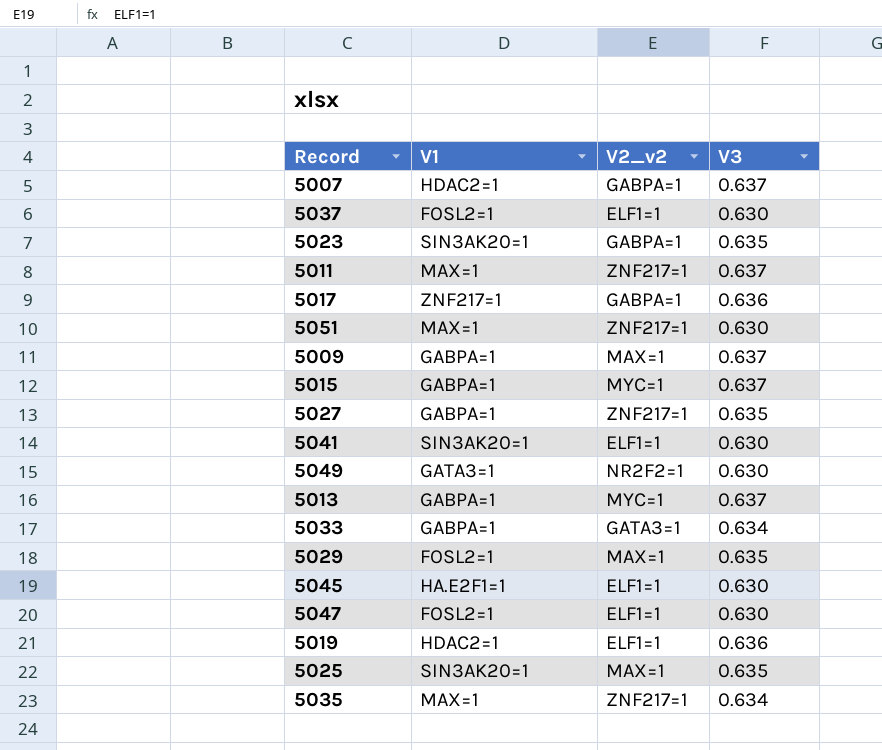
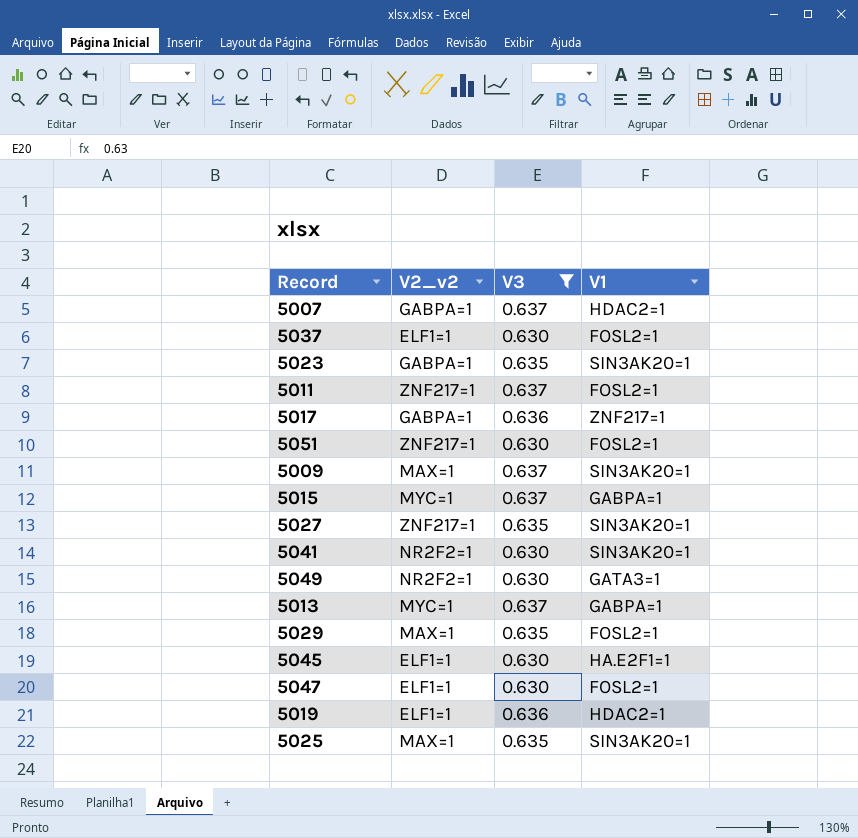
filter: none -> V3 != 0.634
column V1 | position: 2 -> 4
5011 | V1: MAX=1 -> FOSL2=1
5051 | V1: MAX=1 -> FOSL2=1
5009 | V1: GABPA=1 -> SIN3AK20=1
5027 | V1: GABPA=1 -> SIN3AK20=1
5041 | V2_v2: ELF1=1 -> NR2F2=1

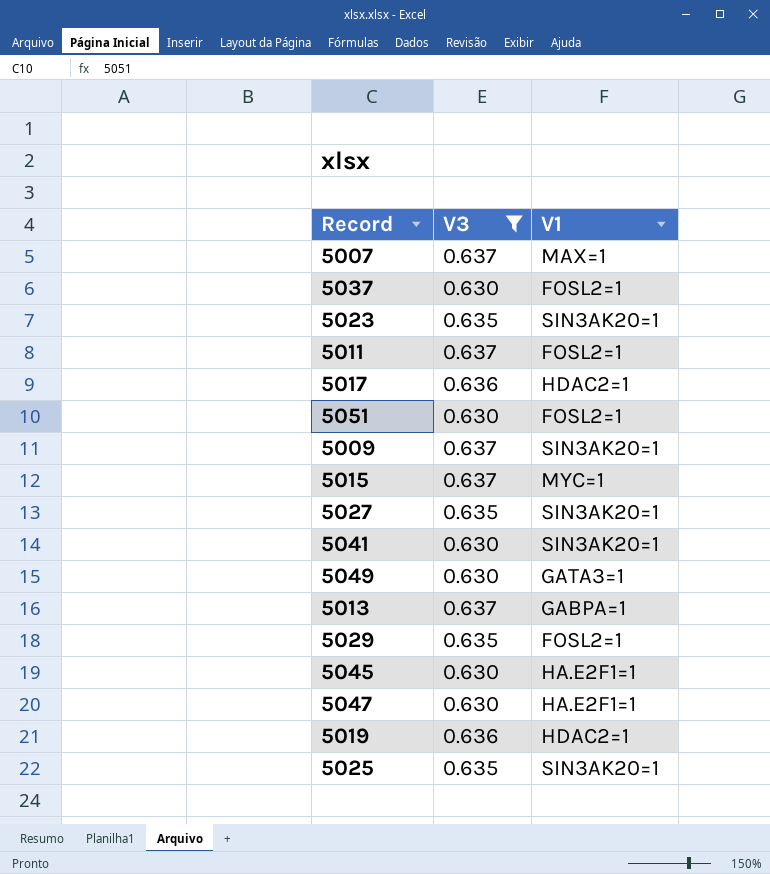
column V2_v2 | position: 2 -> none
5007 | V1: HDAC2=1 -> MAX=1
5017 | V1: ZNF217=1 -> HDAC2=1
5015 | V1: GABPA=1 -> MYC=1
5047 | V1: FOSL2=1 -> HA.E2F1=1

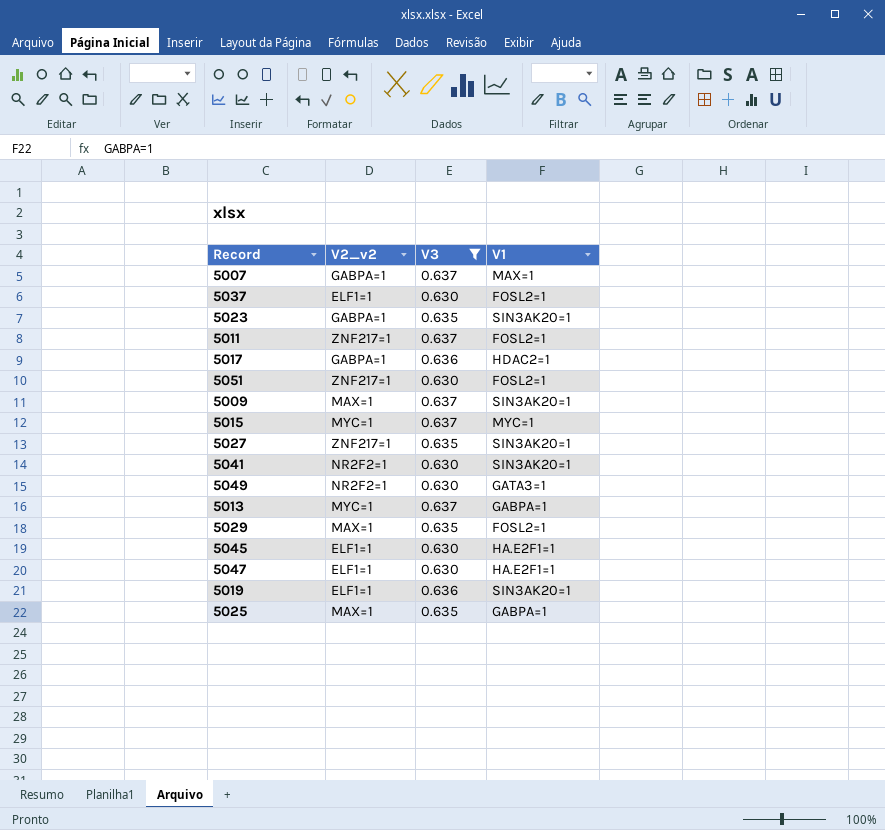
column V2_v2 | position: none -> 2
5019 | V1: HDAC2=1 -> SIN3AK20=1
5025 | V1: SIN3AK20=1 -> GABPA=1

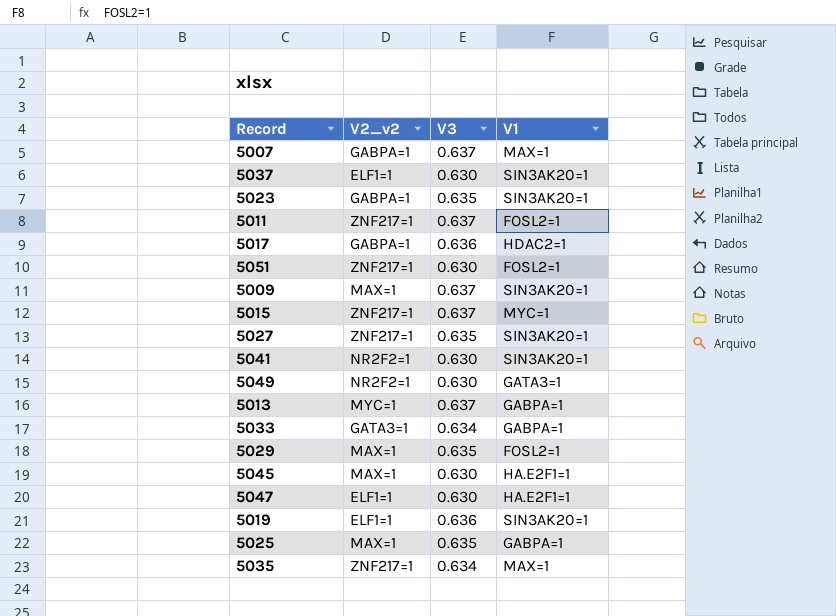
filter: V3 != 0.634 -> none
5037 | V1: FOSL2=1 -> SIN3AK20=1
5015 | V2_v2: MYC=1 -> ZNF217=1
5045 | V2_v2: ELF1=1 -> MAX=1

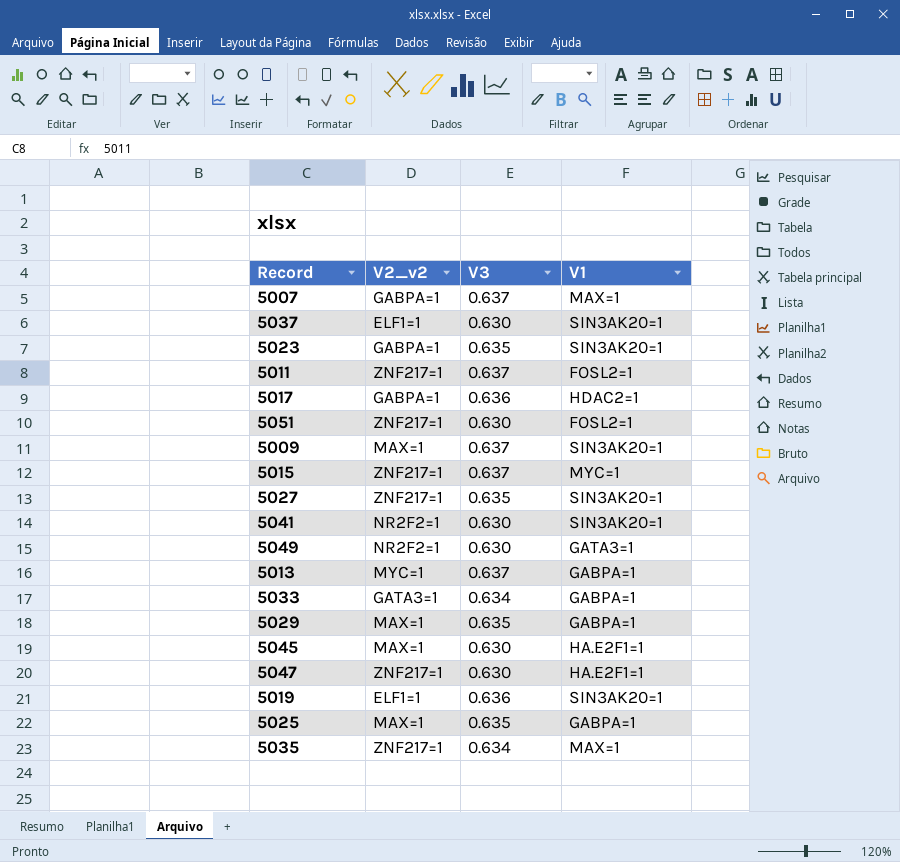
5029 | V1: FOSL2=1 -> GABPA=1
5047 | V2_v2: ELF1=1 -> ZNF217=1

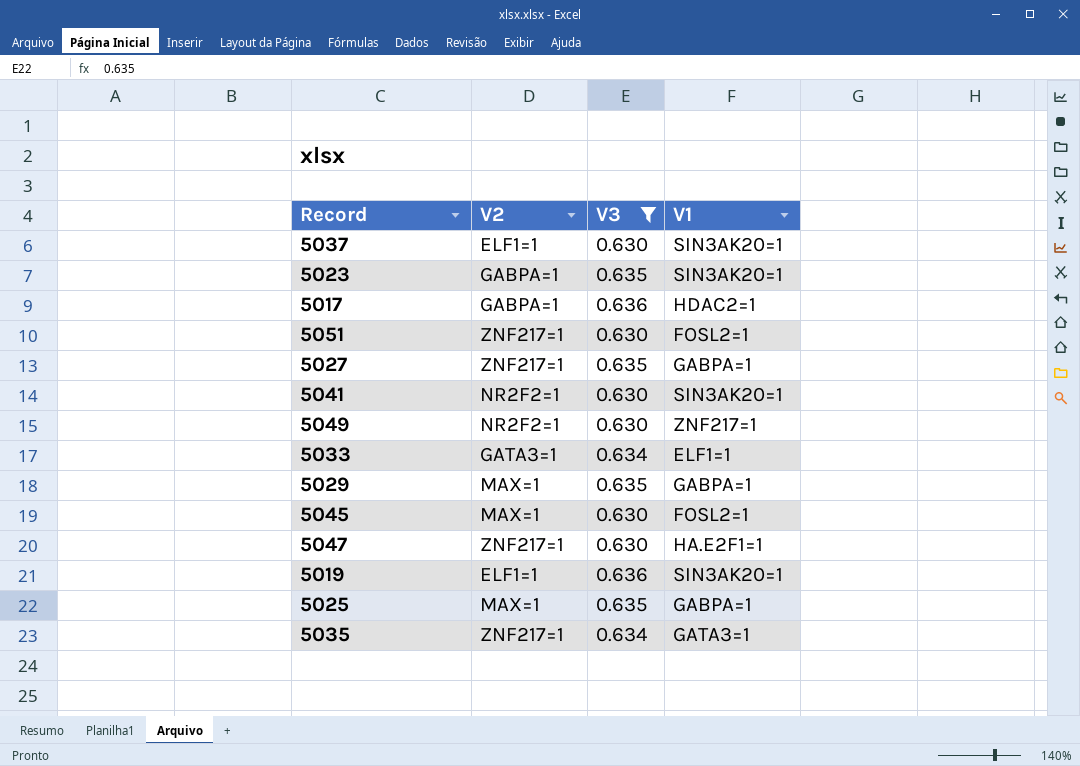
filter: none -> V3 != 0.637
column name: V2_v2 -> V2
5027 | V1: SIN3AK20=1 -> GABPA=1
5049 | V1: GATA3=1 -> ZNF217=1
5033 | V1: GABPA=1 -> ELF1=1
5045 | V1: HA.E2F1=1 -> FOSL2=1
5035 | V1: MAX=1 -> GATA3=1

